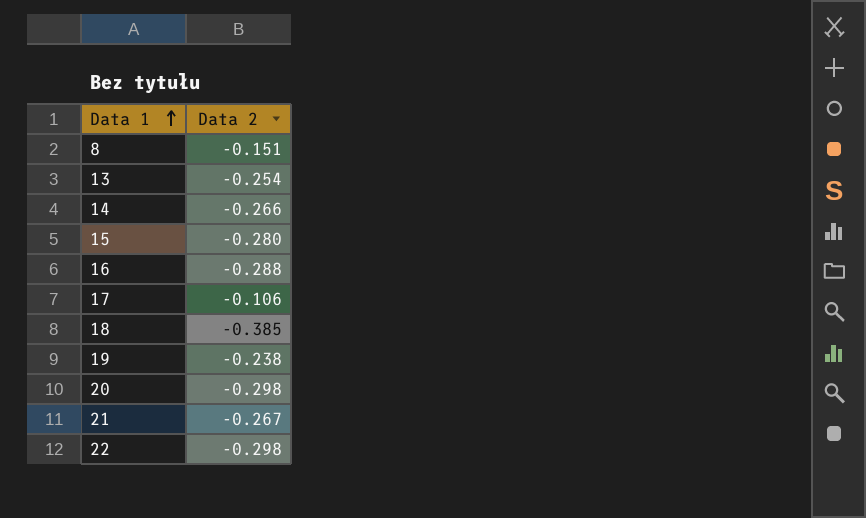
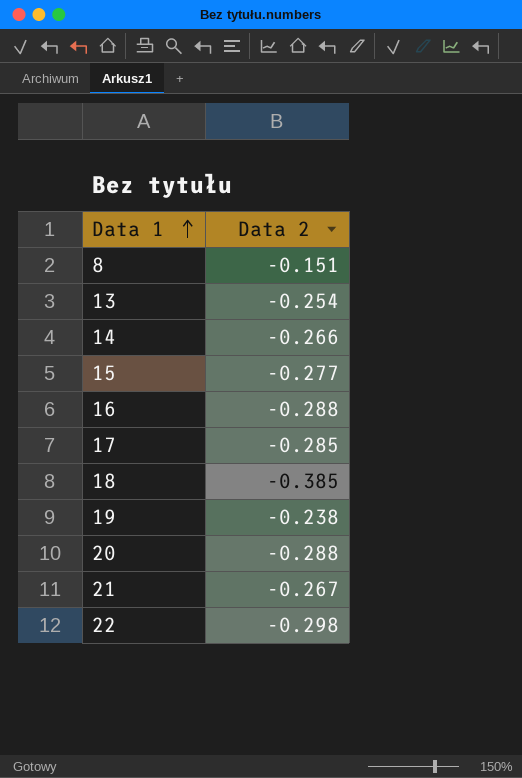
15 | Data 2: -0.280 -> -0.277
17 | Data 2: -0.106 -> -0.285
20 | Data 2: -0.298 -> -0.288

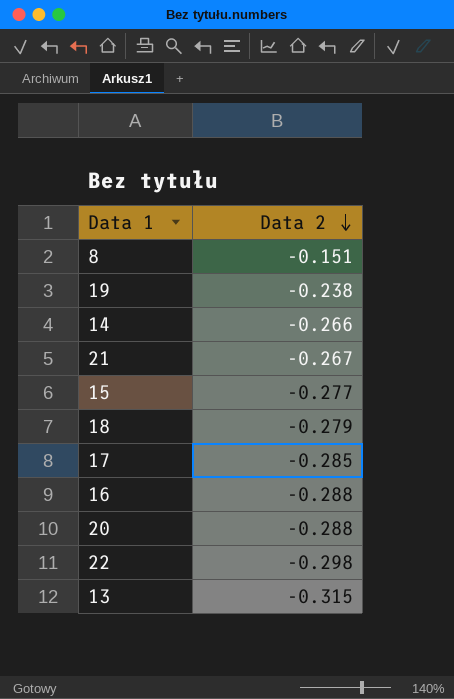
row order: Data 1 ascending -> Data 2 descending
18 | Data 2: -0.385 -> -0.279
13 | Data 2: -0.254 -> -0.315

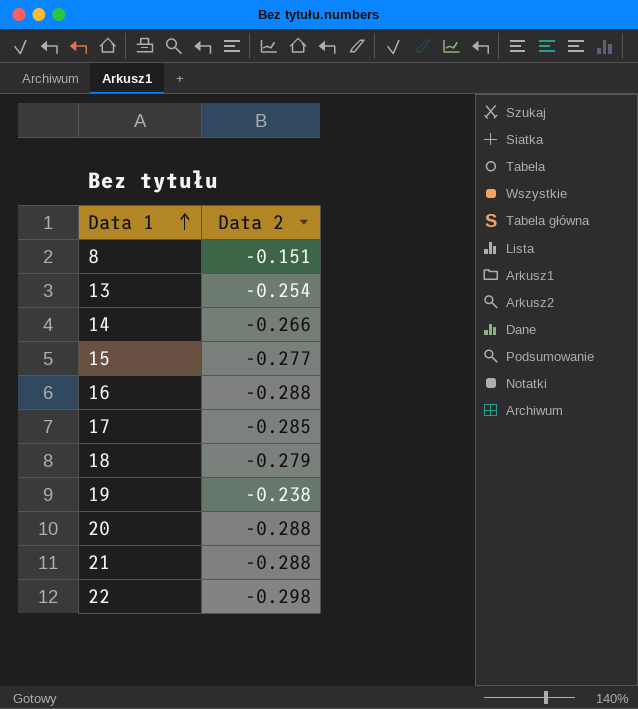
row order: Data 2 descending -> Data 1 ascending
13 | Data 2: -0.315 -> -0.254
21 | Data 2: -0.267 -> -0.288

